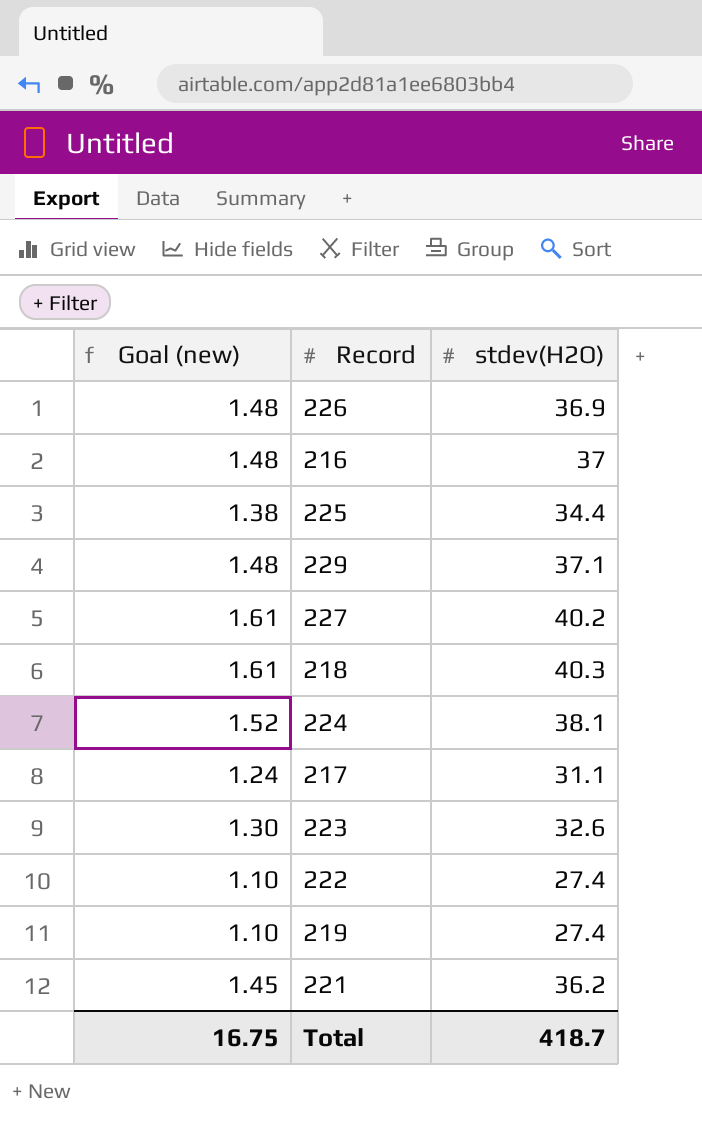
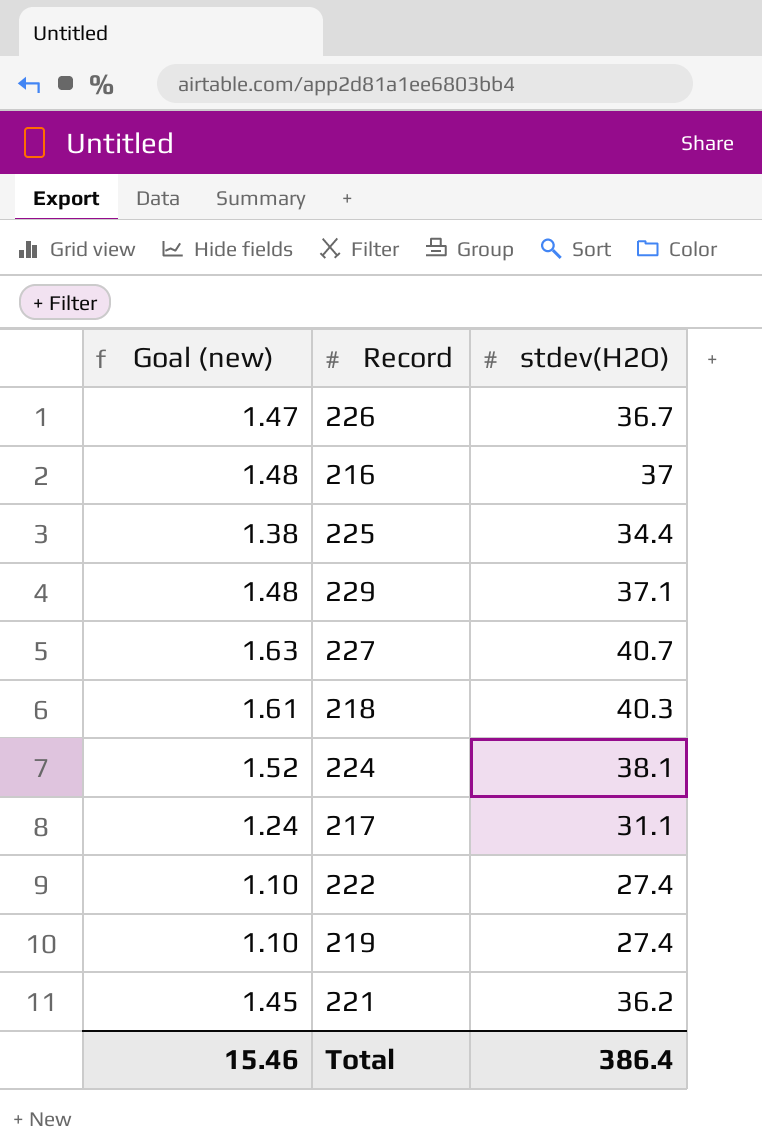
row 223: 1.30 | 32.6 -> none
226 | Goal (new): 1.48 -> 1.47
226 | stdev(H2O): 36.9 -> 36.7
227 | Goal (new): 1.61 -> 1.63
227 | stdev(H2O): 40.2 -> 40.7
Total | Goal (new): 16.75 -> 15.46
Total | stdev(H2O): 418.7 -> 386.4

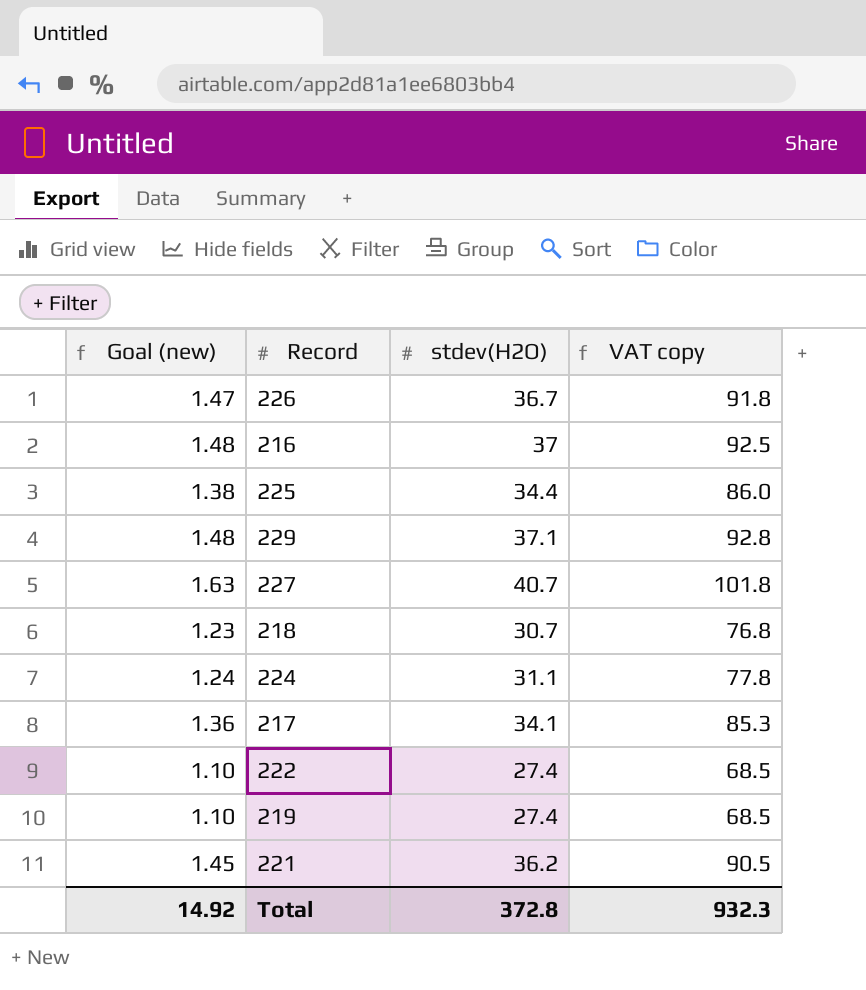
column VAT copy | formula: none -> [stdev(H2O)] * 2.5
218 | Goal (new): 1.61 -> 1.23
218 | stdev(H2O): 40.3 -> 30.7
224 | Goal (new): 1.52 -> 1.24
224 | stdev(H2O): 38.1 -> 31.1
217 | Goal (new): 1.24 -> 1.36
217 | stdev(H2O): 31.1 -> 34.1
Total | Goal (new): 15.46 -> 14.92
Total | stdev(H2O): 386.4 -> 372.8

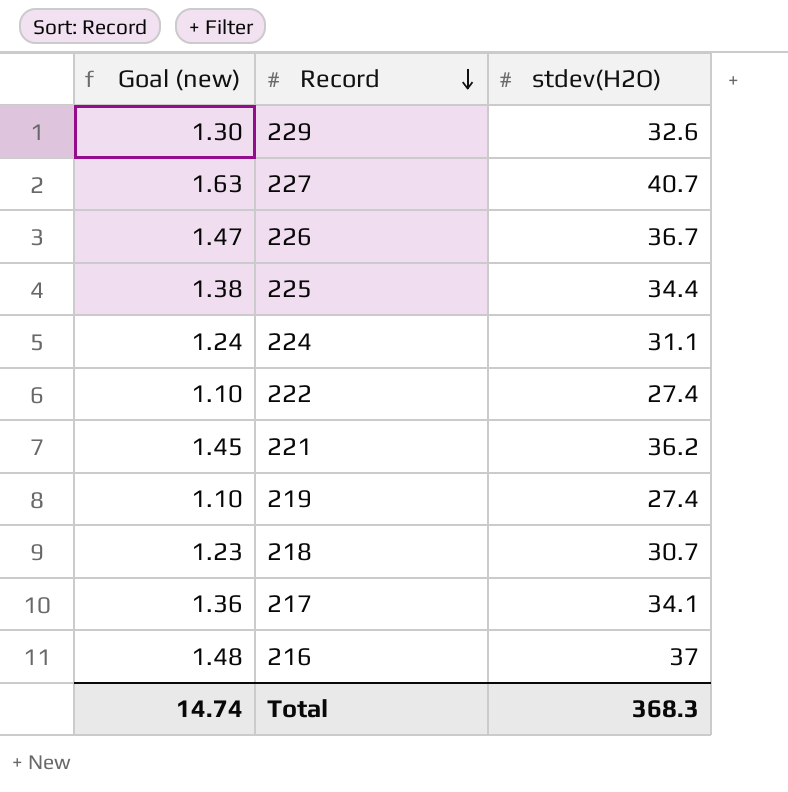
row order: none -> Record descending
column VAT copy | formula: [stdev(H2O)] * 2.5 -> none
229 | Goal (new): 1.48 -> 1.30
229 | stdev(H2O): 37.1 -> 32.6
Total | Goal (new): 14.92 -> 14.74
Total | stdev(H2O): 372.8 -> 368.3

